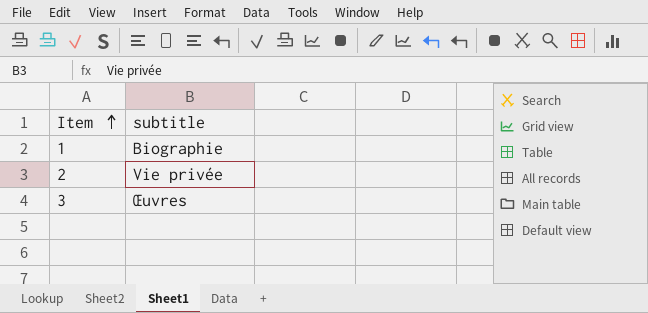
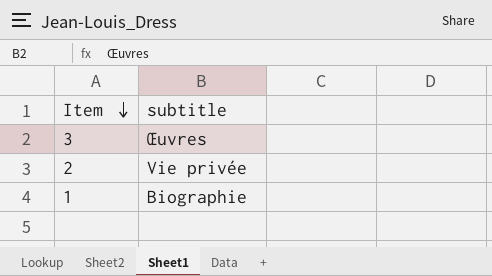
row order: Item ascending -> Item descending

